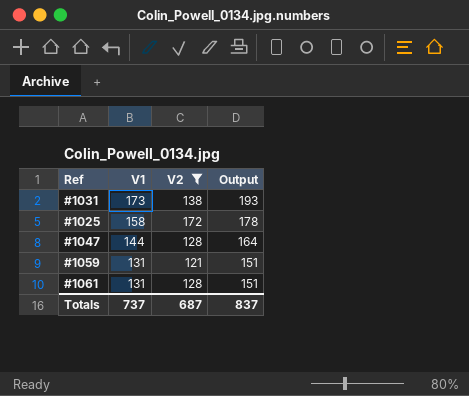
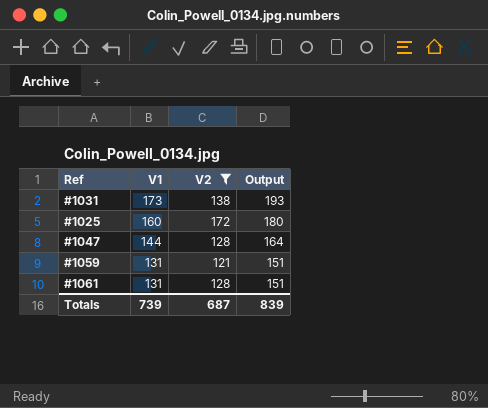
#1025 | V1: 158 -> 160
#1025 | Output: 178 -> 180
Totals | V1: 737 -> 739
Totals | Output: 837 -> 839

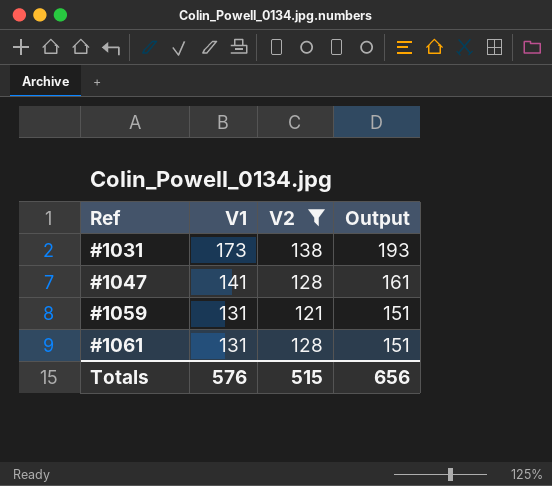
row #1025: 160 | 172 | 180 -> none
#1047 | V1: 144 -> 141
#1047 | Output: 164 -> 161
Totals | V1: 739 -> 576
Totals | V2: 687 -> 515
Totals | Output: 839 -> 656

